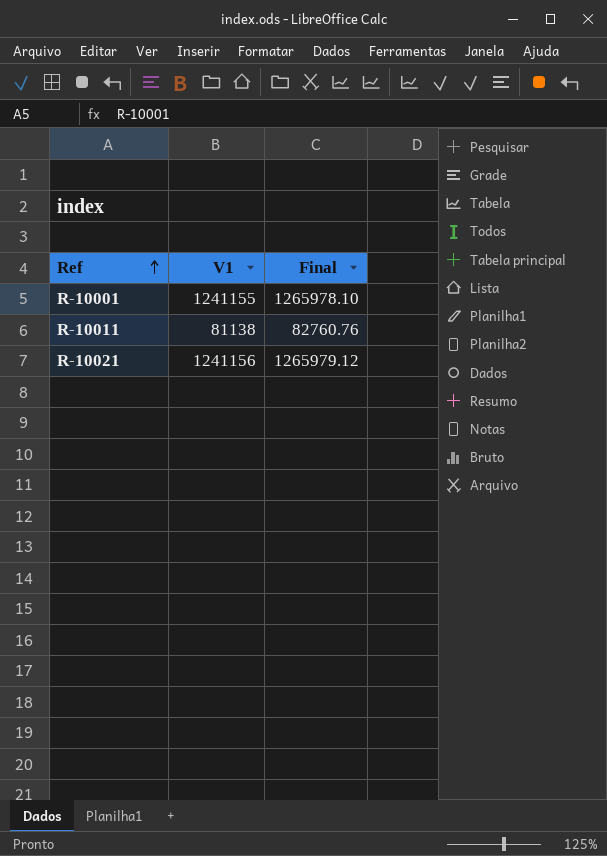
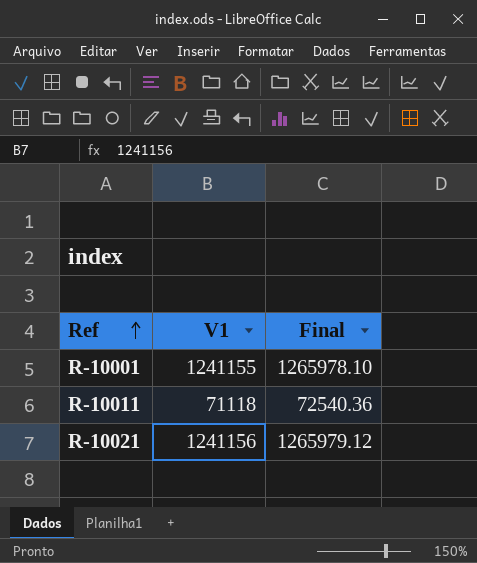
R-10011 | V1: 81138 -> 71118
R-10011 | Final: 82760.76 -> 72540.36

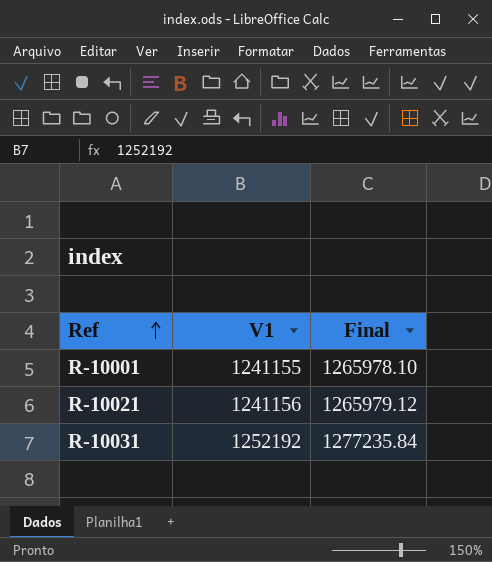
row R-10011: 71118 | 72540.36 -> none
row R-10031: none -> 1252192 | 1277235.84

